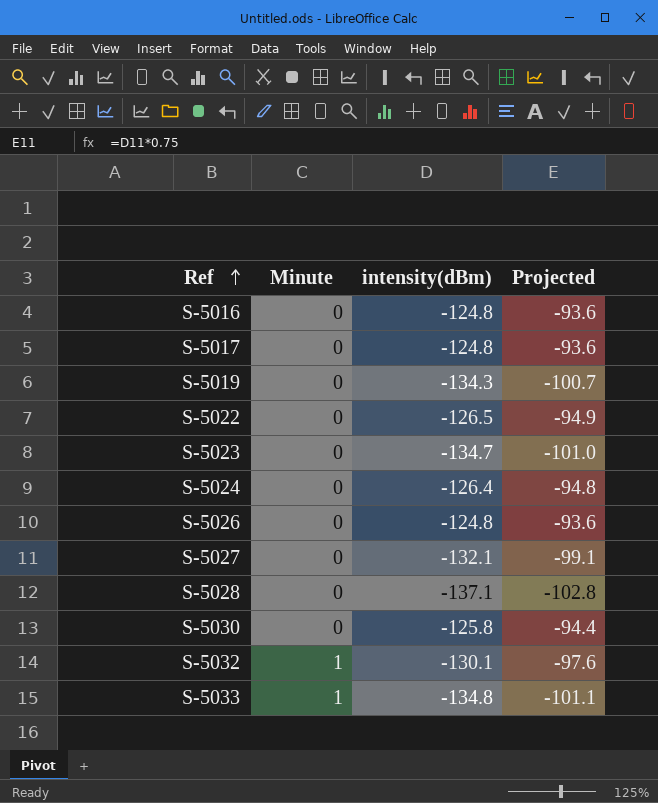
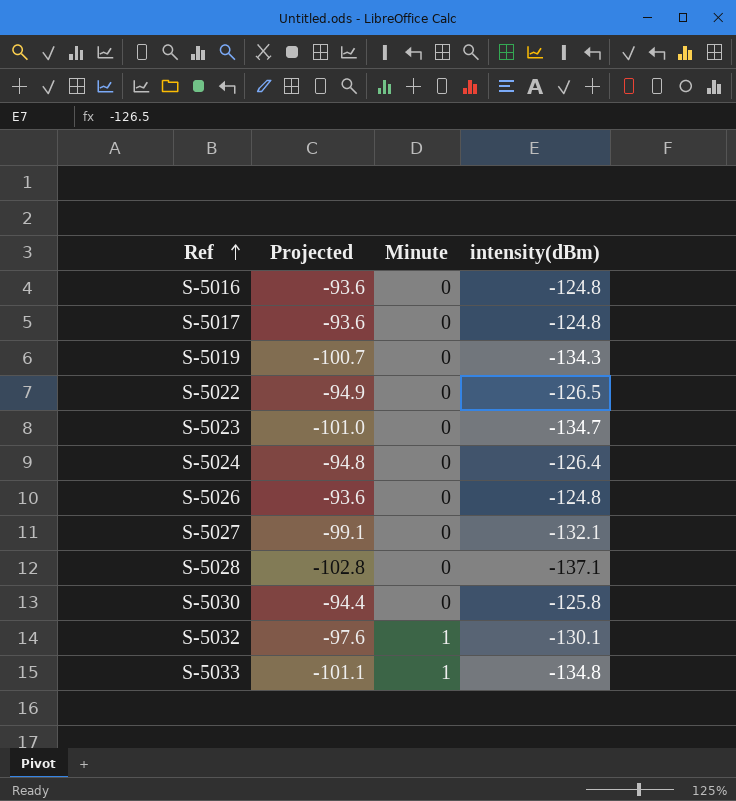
column Projected | position: 4 -> 2

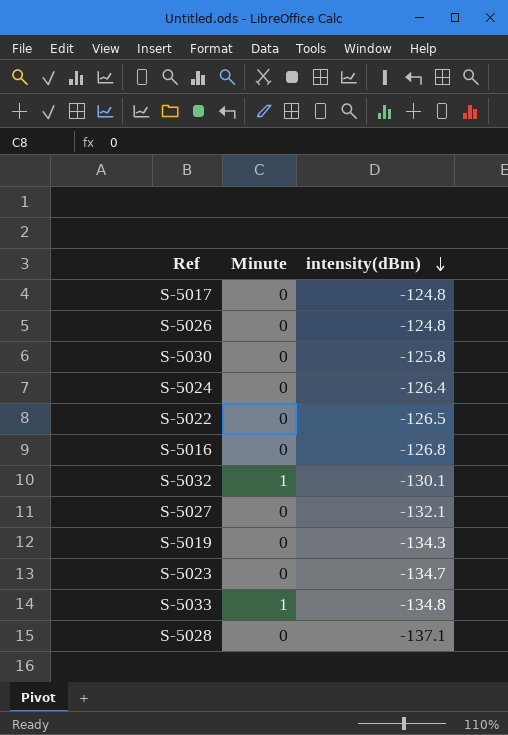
row order: Ref ascending -> intensity(dBm) descending
column Projected | formula: [intensity(dBm)] * 0.75 -> none
S-5016 | intensity(dBm): -124.8 -> -126.8

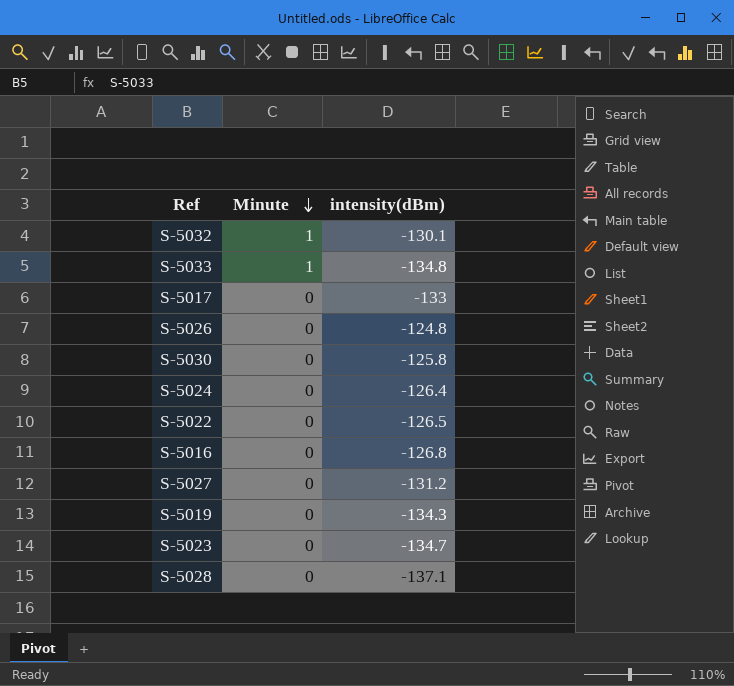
row order: intensity(dBm) descending -> Minute descending
S-5017 | intensity(dBm): -124.8 -> -133
S-5027 | intensity(dBm): -132.1 -> -131.2

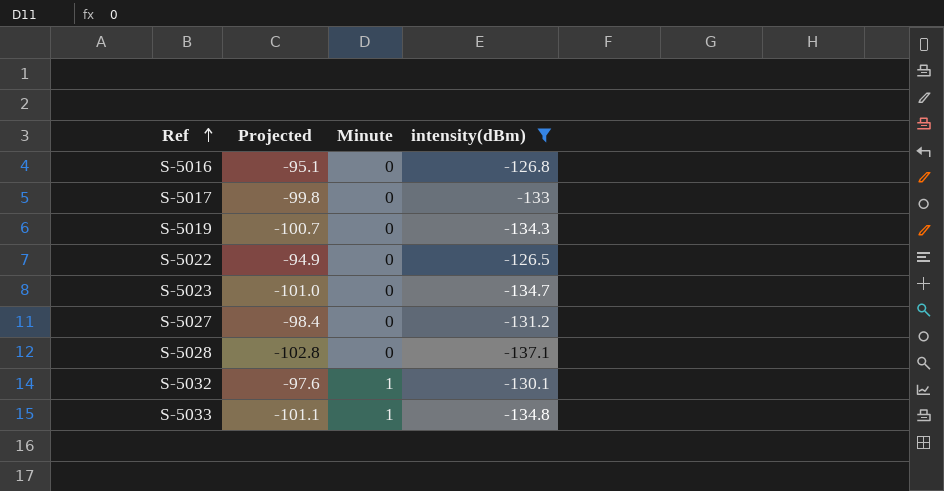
filter: none -> intensity(dBm) <= -126.5
row order: Minute descending -> Ref ascending
column Projected | formula: none -> [intensity(dBm)] * 0.75

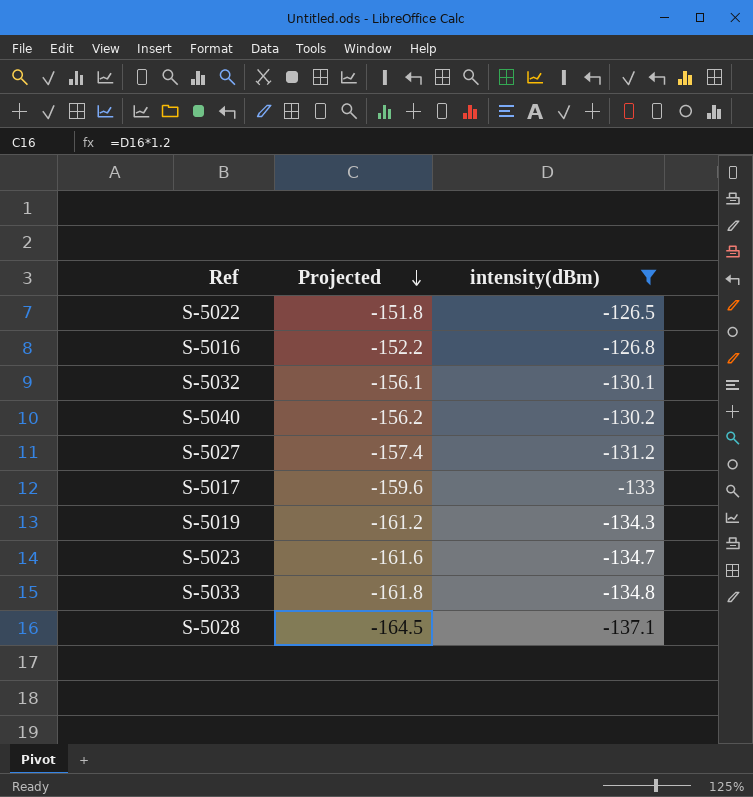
row order: Ref ascending -> Projected descending
column Minute | position: 3 -> none
column Projected | formula: [intensity(dBm)] * 0.75 -> [intensity(dBm)] * 1.2
row S-5040: none -> -156.2 | -130.2

